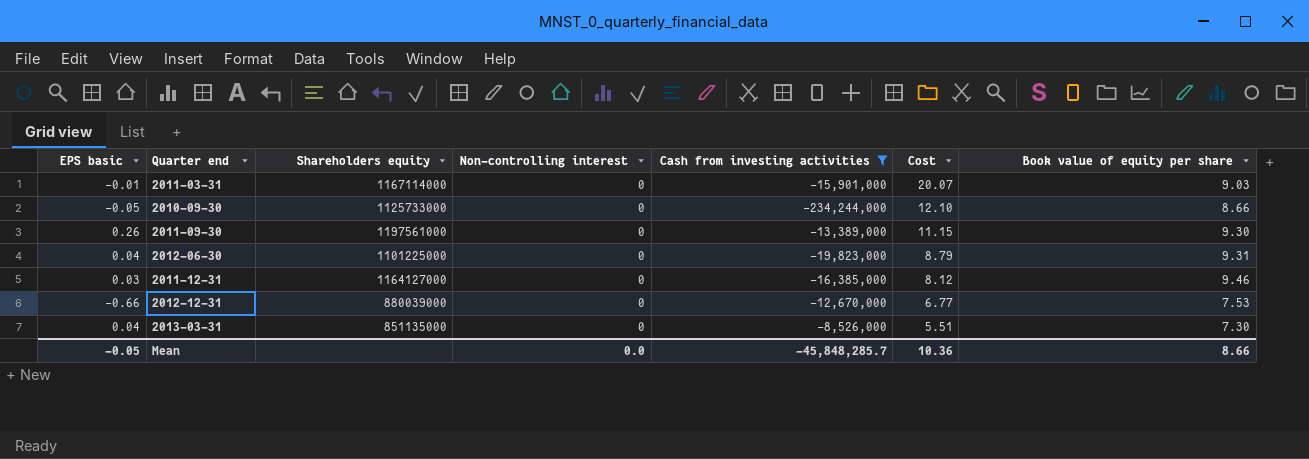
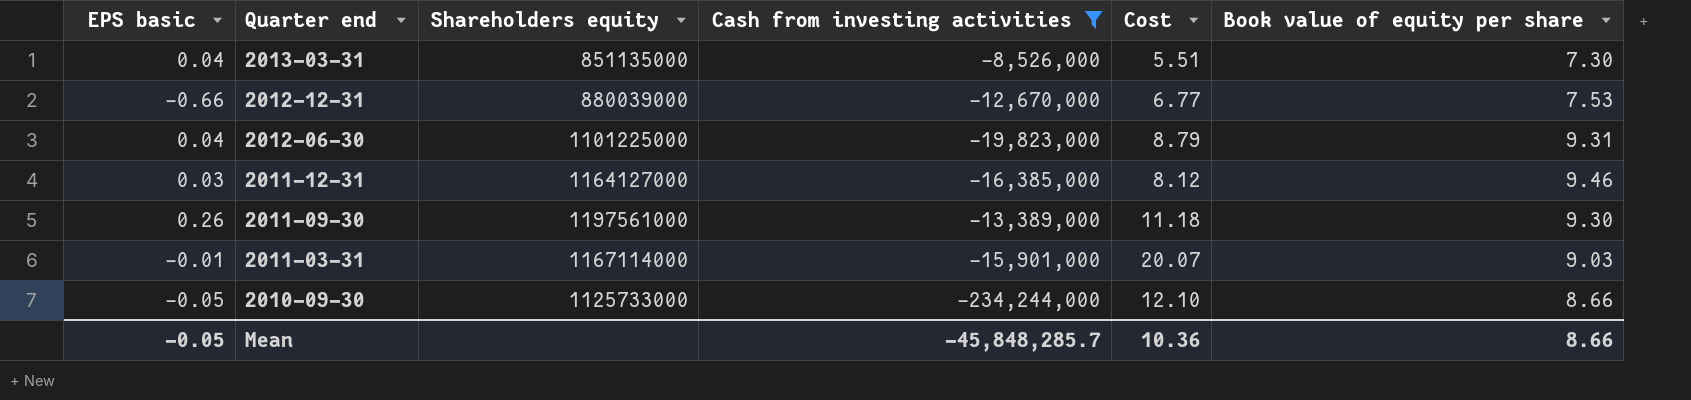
row order: Cost descending -> Quarter end descending
column Non-controlling interest | position: 4 -> none
2011-09-30 | Cost: 11.15 -> 11.18

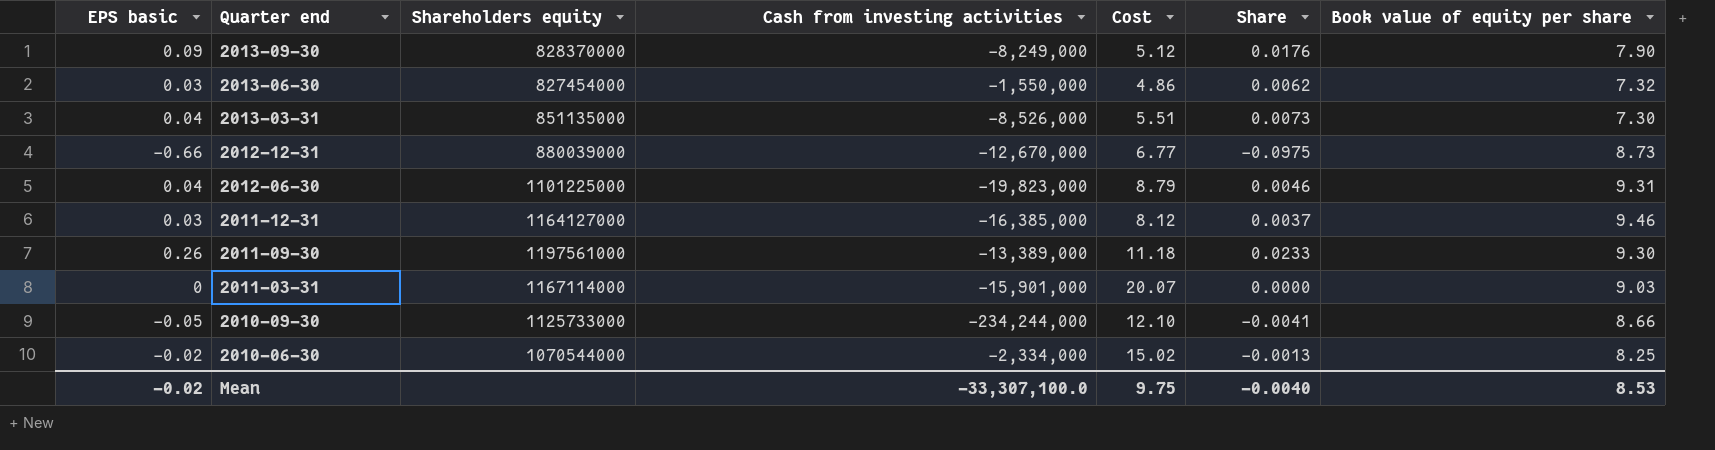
filter: Cash from investing activities <= -8,526,000 -> none
column Share | formula: none -> [EPS basic] / [Cost]
2012-12-31 | Book value of equity per share: 7.53 -> 8.73
2011-03-31 | EPS basic: -0.01 -> 0
Mean | EPS basic: -0.05 -> -0.02
Mean | Cash from investing activities: -45,848,285.7 -> -33,307,100.0
Mean | Cost: 10.36 -> 9.75
Mean | Book value of equity per share: 8.66 -> 8.53

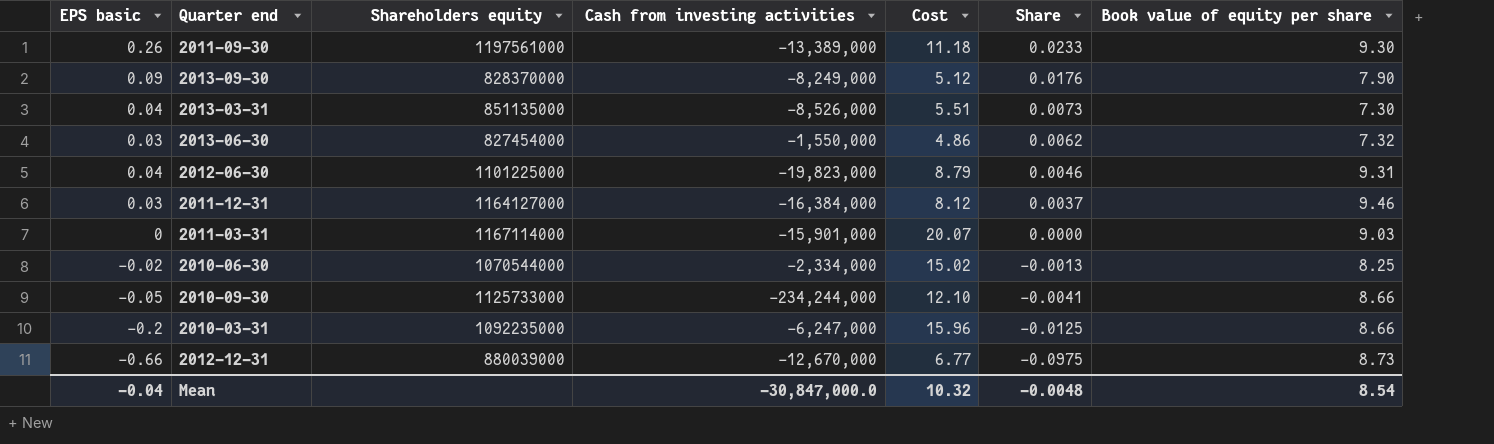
row order: Quarter end descending -> Share descending
2011-12-31 | Cash from investing activities: -16,385,000 -> -16,384,000
row 2010-03-31: none -> -0.2 | 1092235000 | -6,247,000 | 15.96 | -0.0125 | 8.66
Mean | EPS basic: -0.02 -> -0.04
Mean | Cash from investing activities: -33,307,100.0 -> -30,847,000.0
Mean | Cost: 9.75 -> 10.32
Mean | Share: -0.0040 -> -0.0048
Mean | Book value of equity per share: 8.53 -> 8.54

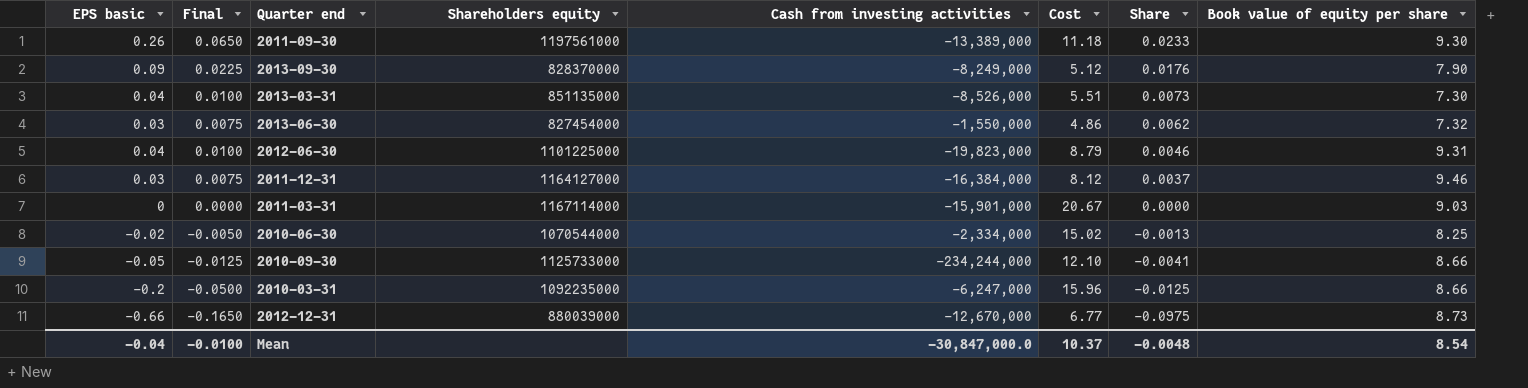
column Final | formula: none -> [EPS basic] * 0.25
2011-03-31 | Cost: 20.07 -> 20.67
Mean | Cost: 10.32 -> 10.37

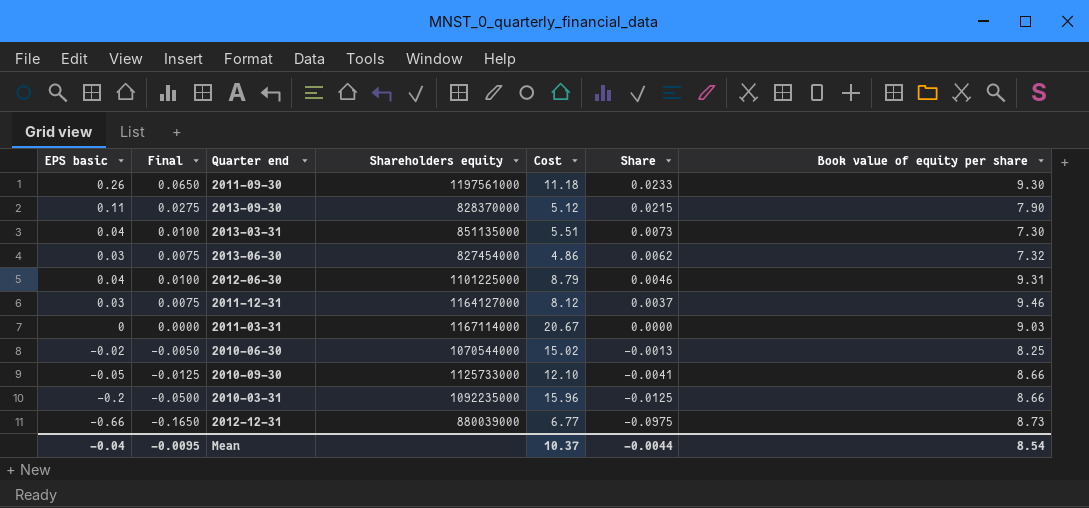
column Cash from investing activities | position: 5 -> none
2013-09-30 | EPS basic: 0.09 -> 0.11
2013-09-30 | Final: 0.0225 -> 0.0275
2013-09-30 | Share: 0.0176 -> 0.0215
Mean | Final: -0.0100 -> -0.0095
Mean | Share: -0.0048 -> -0.0044

